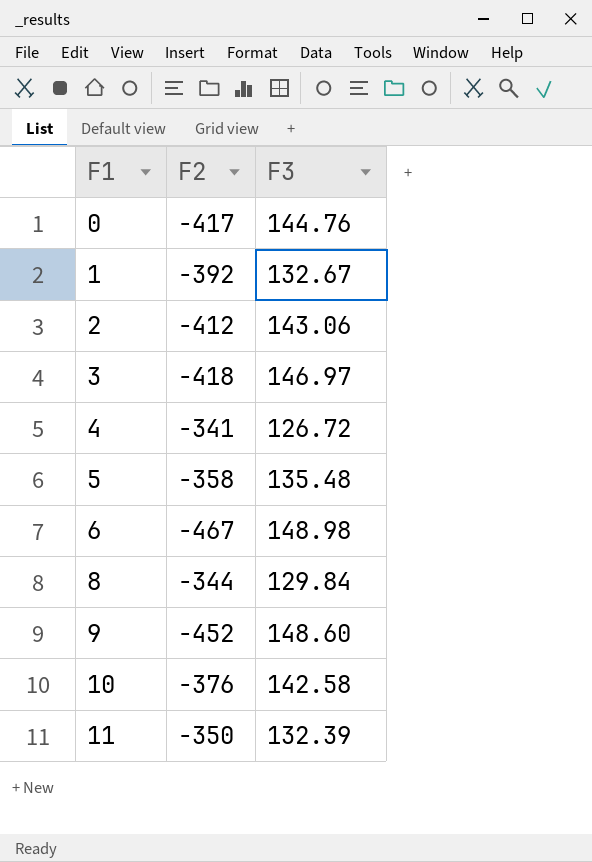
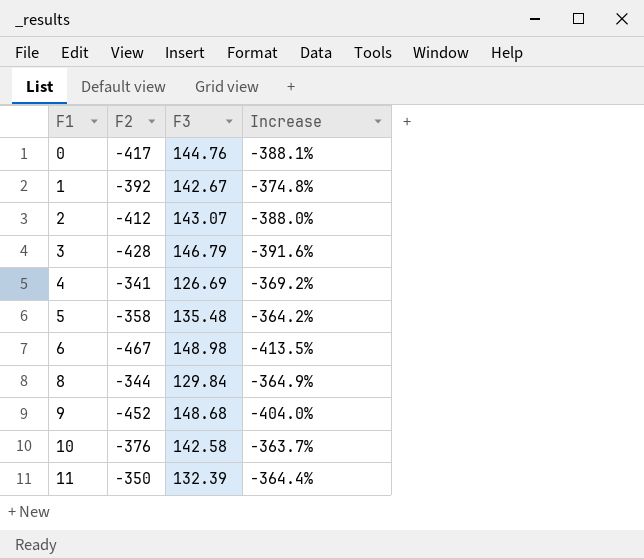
column Increase | formula: none -> ([F2] - [F3]) / [F3]
1 | F3: 132.67 -> 142.67
2 | F3: 143.06 -> 143.07
3 | F2: -418 -> -428
3 | F3: 146.97 -> 146.79
4 | F3: 126.72 -> 126.69
9 | F3: 148.60 -> 148.68

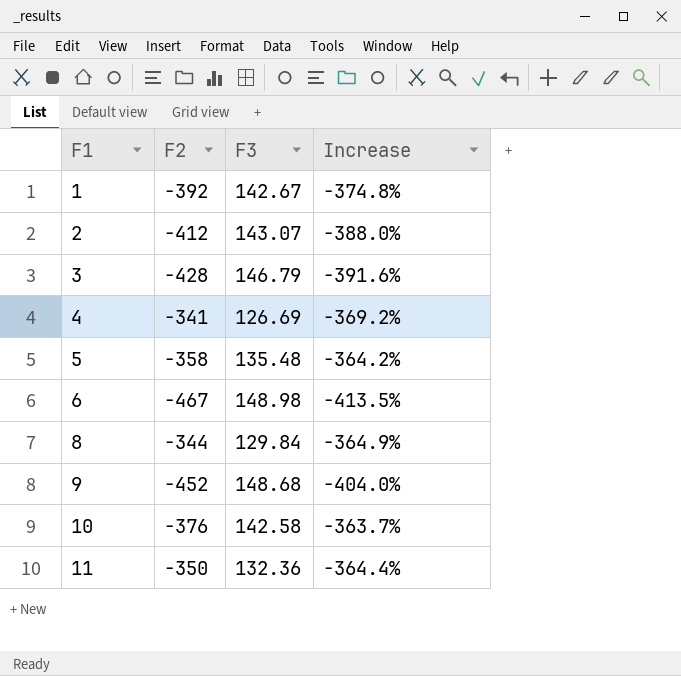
row 0: -417 | 144.76 | -388.1% -> none
11 | F3: 132.39 -> 132.36

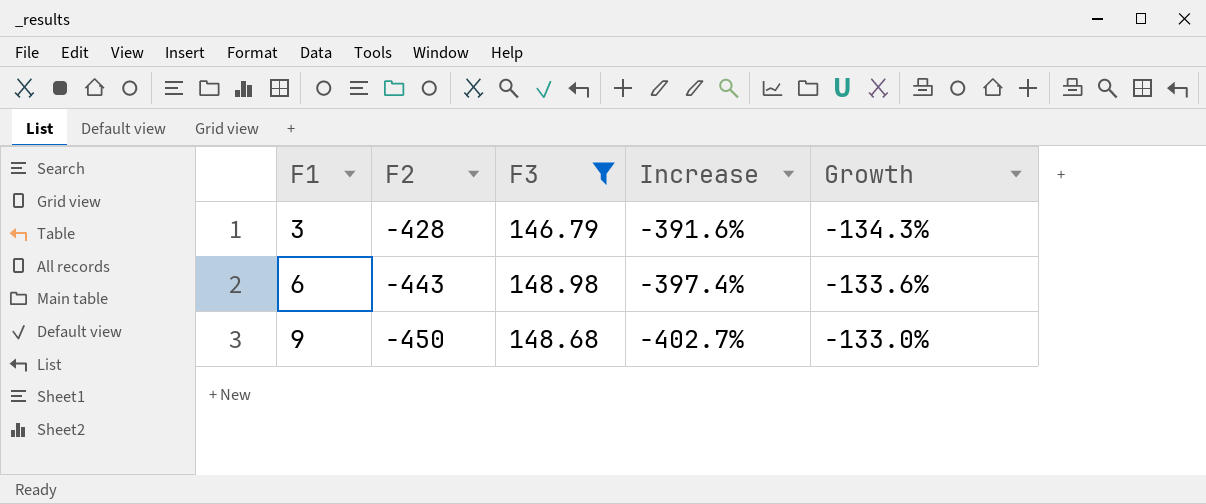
filter: none -> F3 >= 146.79
column Growth | formula: none -> ([F3] - [F2]) / [F2]
6 | F2: -467 -> -443
6 | Increase: -413.5% -> -397.4%
9 | F2: -452 -> -450
9 | Increase: -404.0% -> -402.7%

